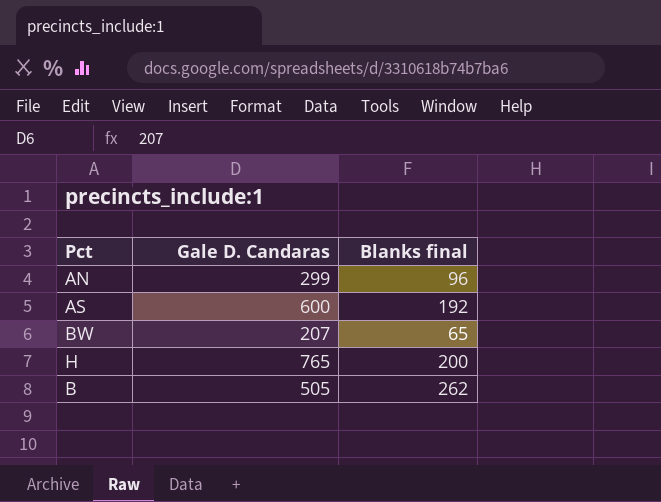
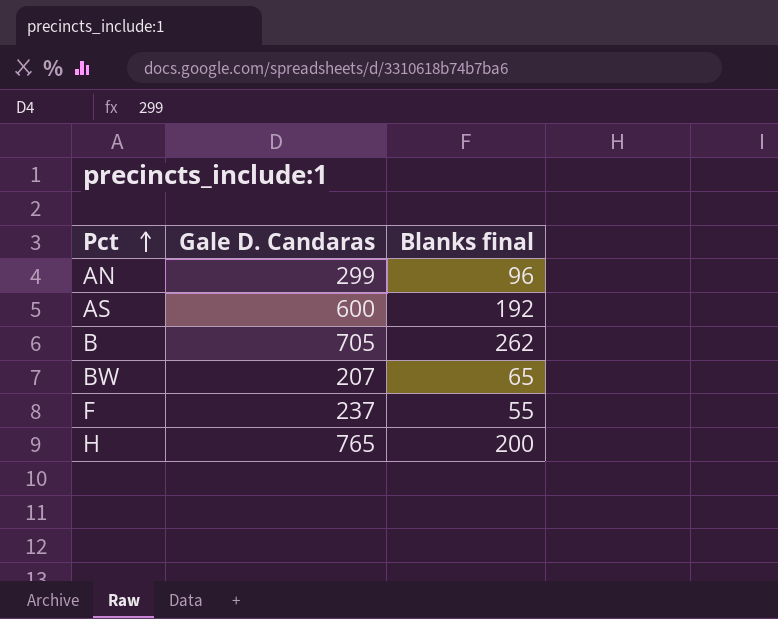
row order: none -> Pct ascending
B | Gale D. Candaras: 505 -> 705
row F: none -> 237 | 55

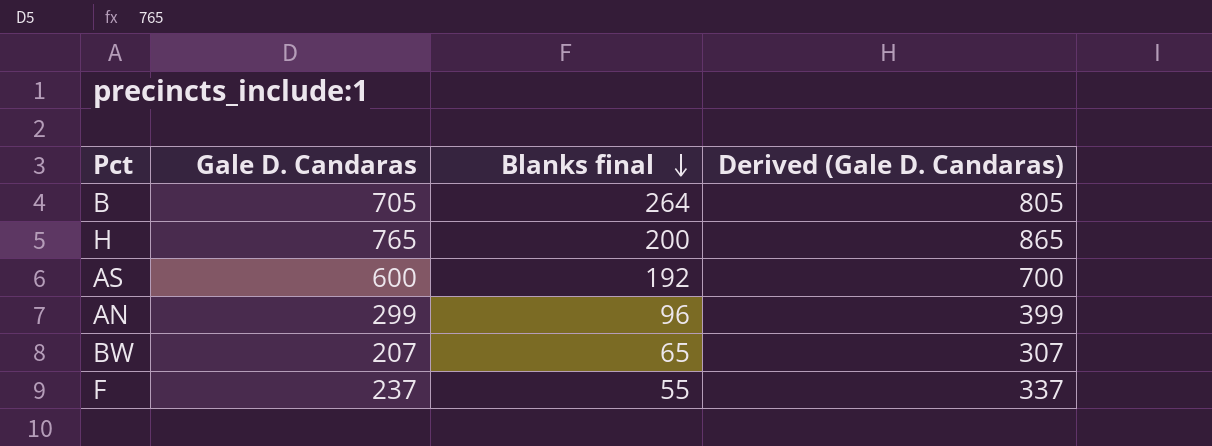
row order: Pct ascending -> Blanks final descending
column Derived (Gale D. Candaras) | formula: none -> [Gale D. Candaras] + 100
B | Blanks final: 262 -> 264

